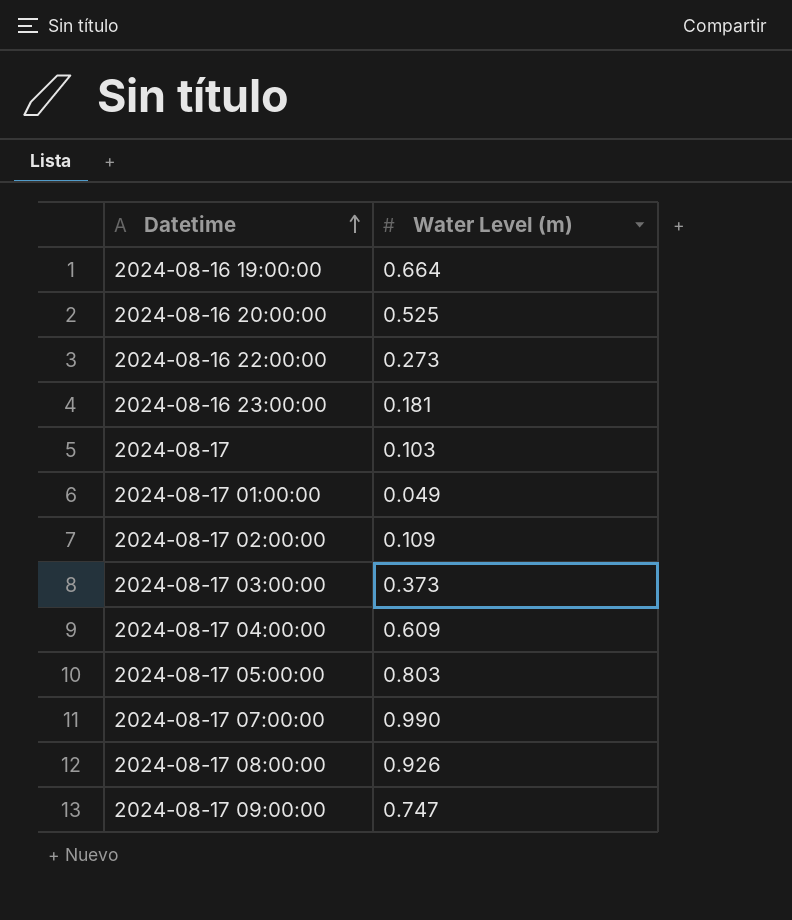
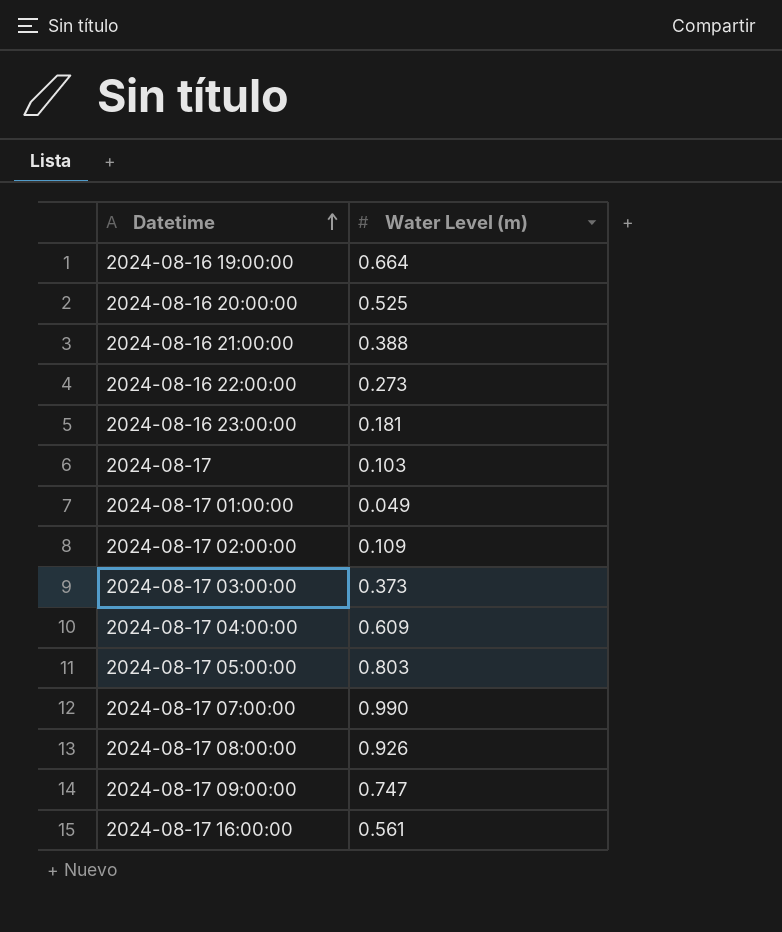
row 2024-08-16 21:00:00: none -> 0.388
row 2024-08-17 16:00:00: none -> 0.561

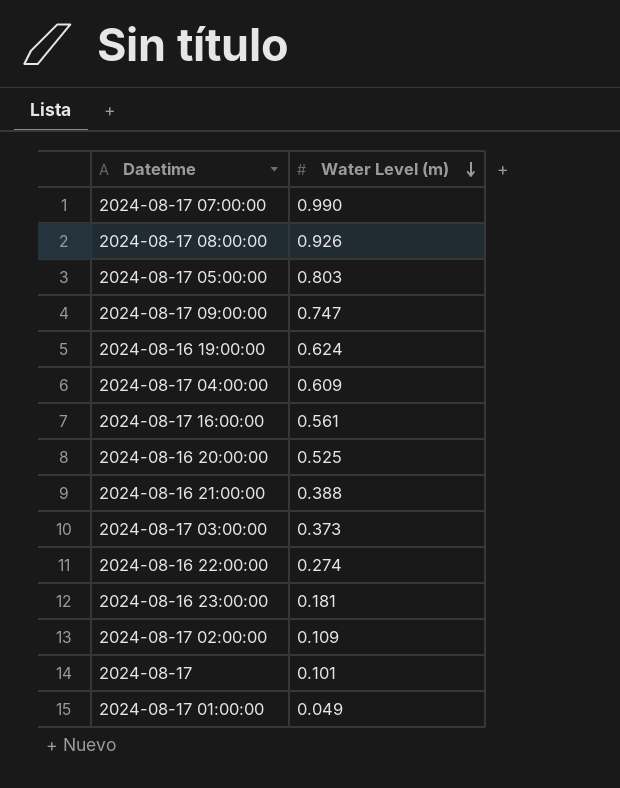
row order: Datetime ascending -> Water Level (m) descending
2024-08-16 19:00:00 | Water Level (m): 0.664 -> 0.624
2024-08-16 22:00:00 | Water Level (m): 0.273 -> 0.274
2024-08-17 | Water Level (m): 0.103 -> 0.101

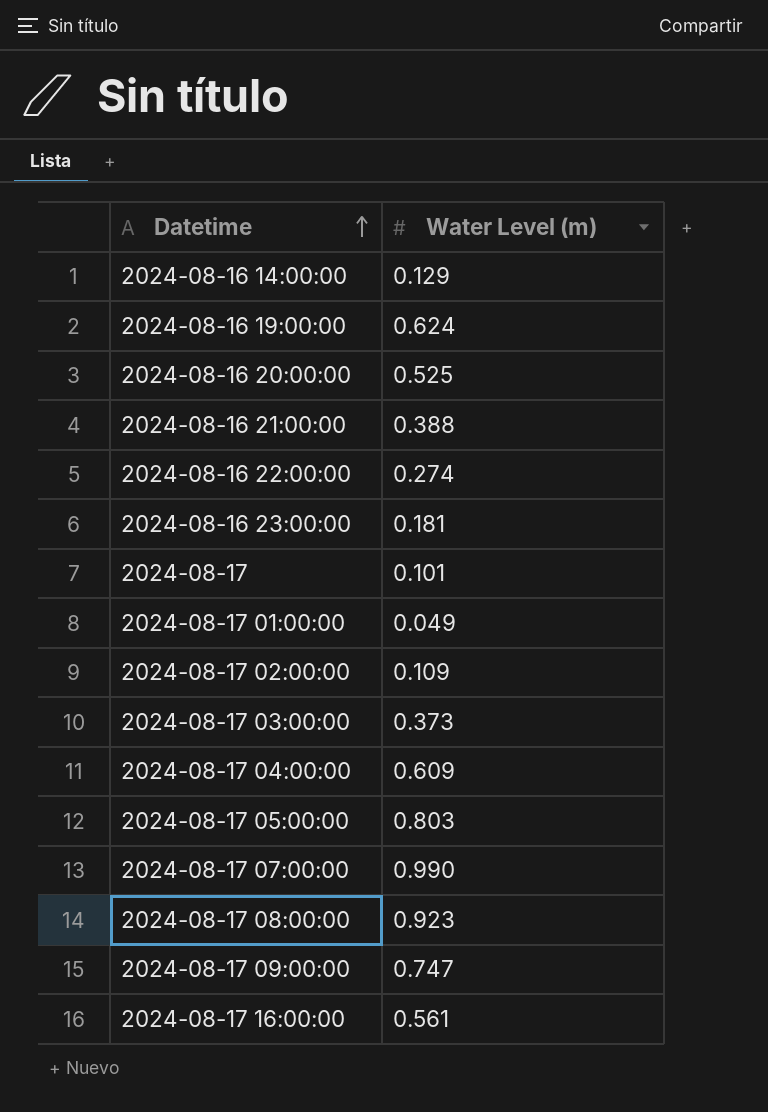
row order: Water Level (m) descending -> Datetime ascending
row 2024-08-16 14:00:00: none -> 0.129
2024-08-17 08:00:00 | Water Level (m): 0.926 -> 0.923

